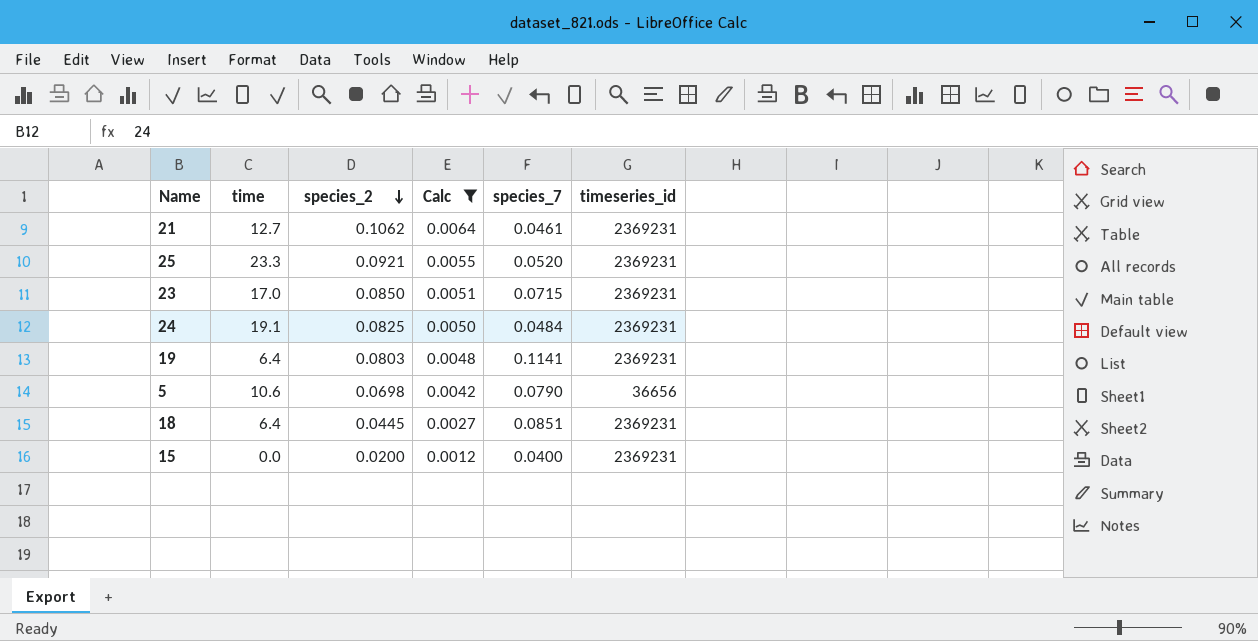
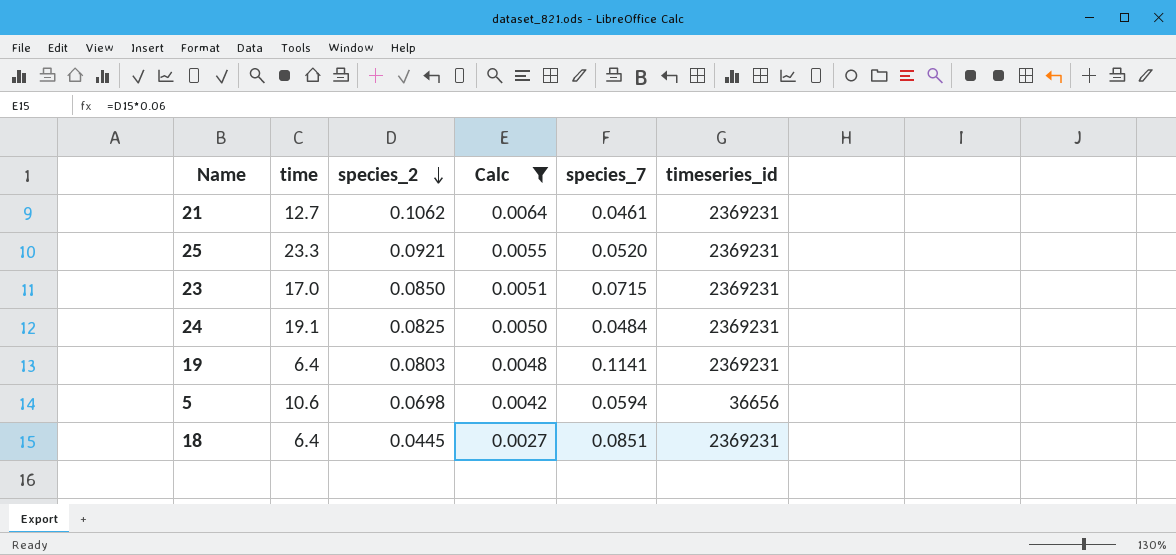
row 15: 0.0 | 0.0200 | 0.0012 | 0.0400 | 2369231 -> none
5 | species_7: 0.0790 -> 0.0594

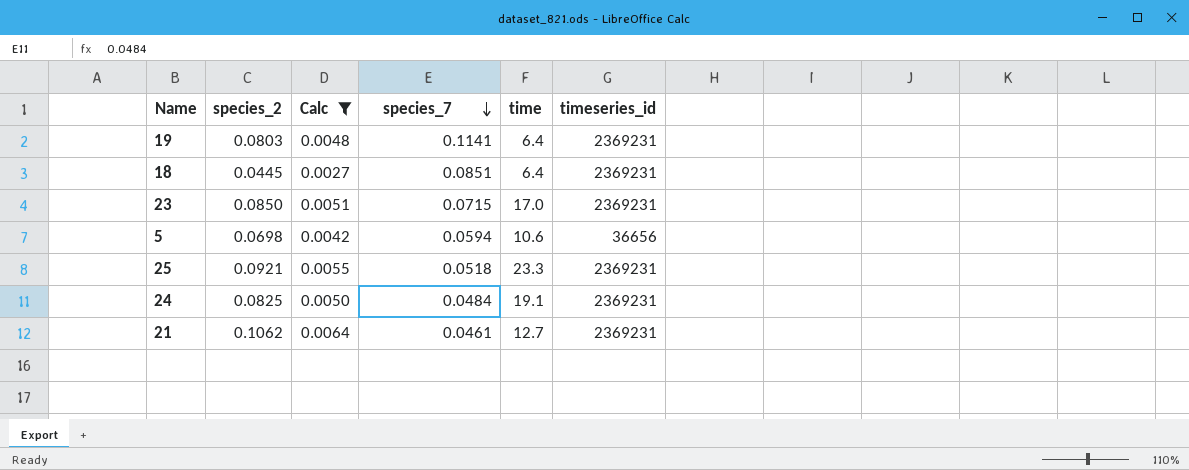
row order: species_2 descending -> species_7 descending
column time | position: 2 -> 5
25 | species_7: 0.0520 -> 0.0518

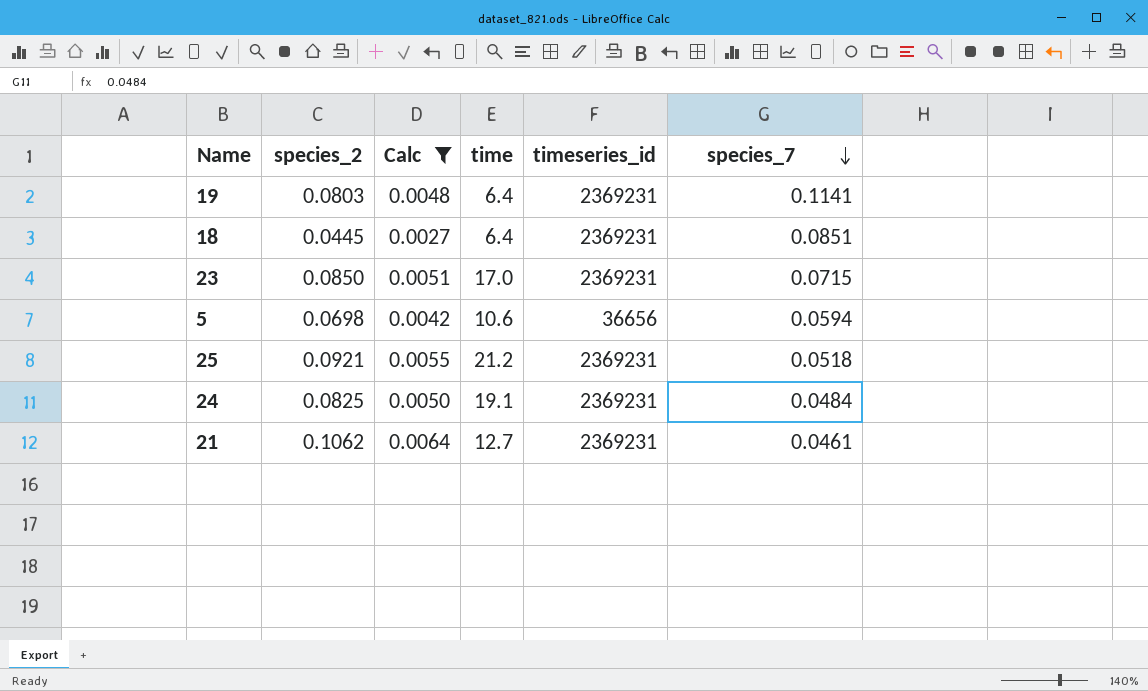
column species_7 | position: 4 -> 6
25 | time: 23.3 -> 21.2

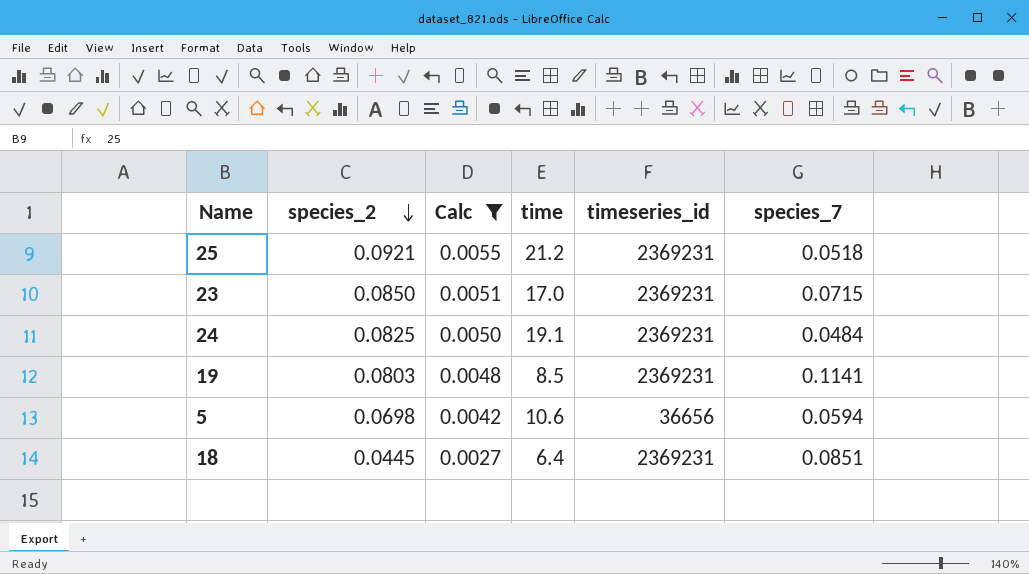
row order: species_7 descending -> species_2 descending
row 21: 0.1062 | 0.0064 | 12.7 | 2369231 | 0.0461 -> none
19 | time: 6.4 -> 8.5

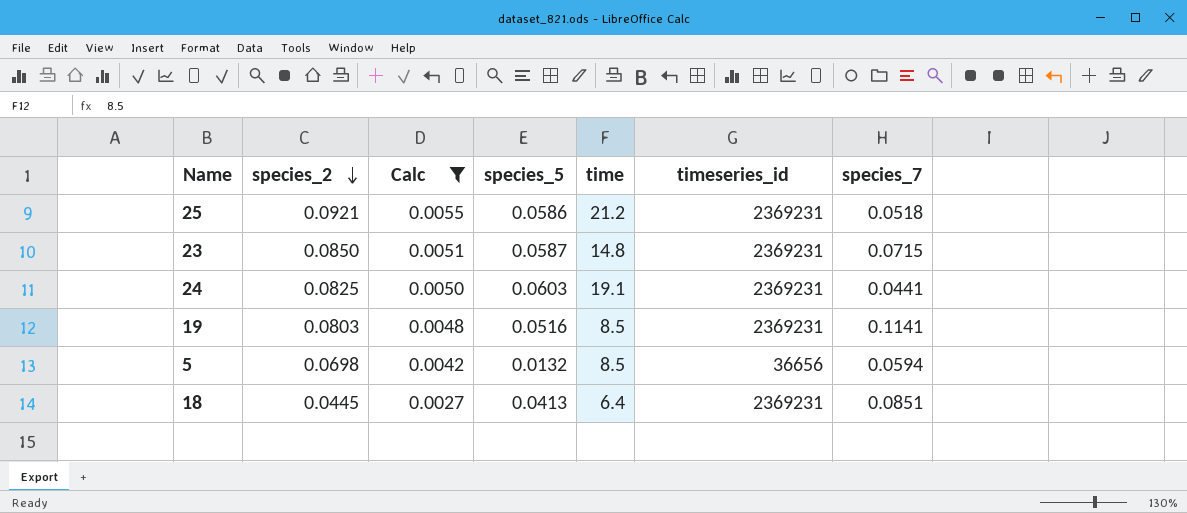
column species_5 | position: none -> 4
23 | time: 17.0 -> 14.8
24 | species_7: 0.0484 -> 0.0441
5 | time: 10.6 -> 8.5

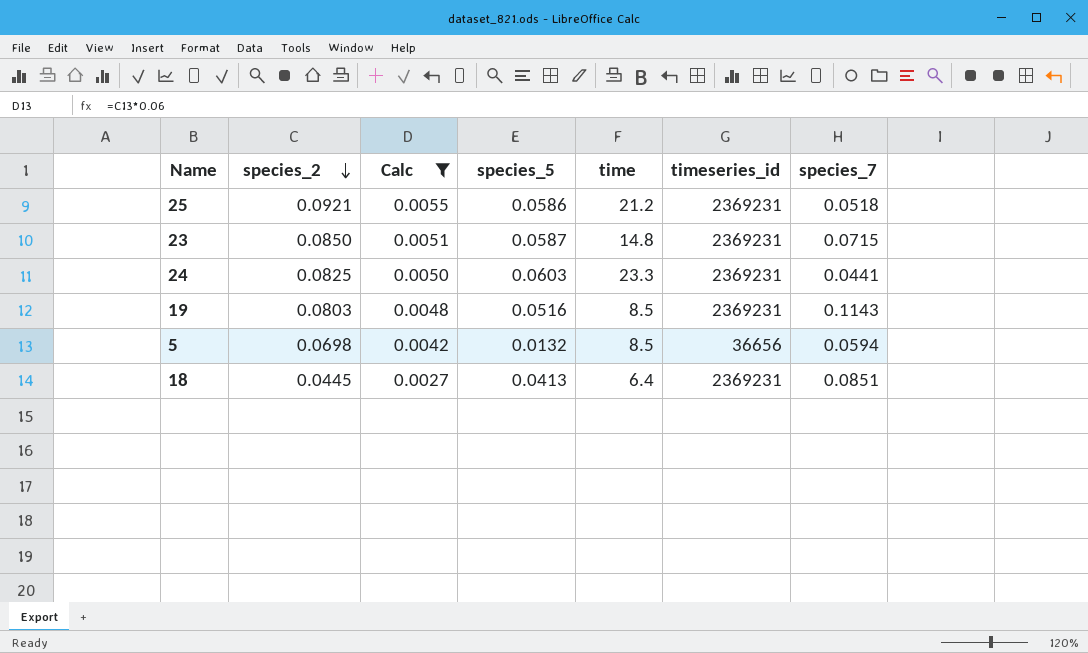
24 | time: 19.1 -> 23.3
19 | species_7: 0.1141 -> 0.1143

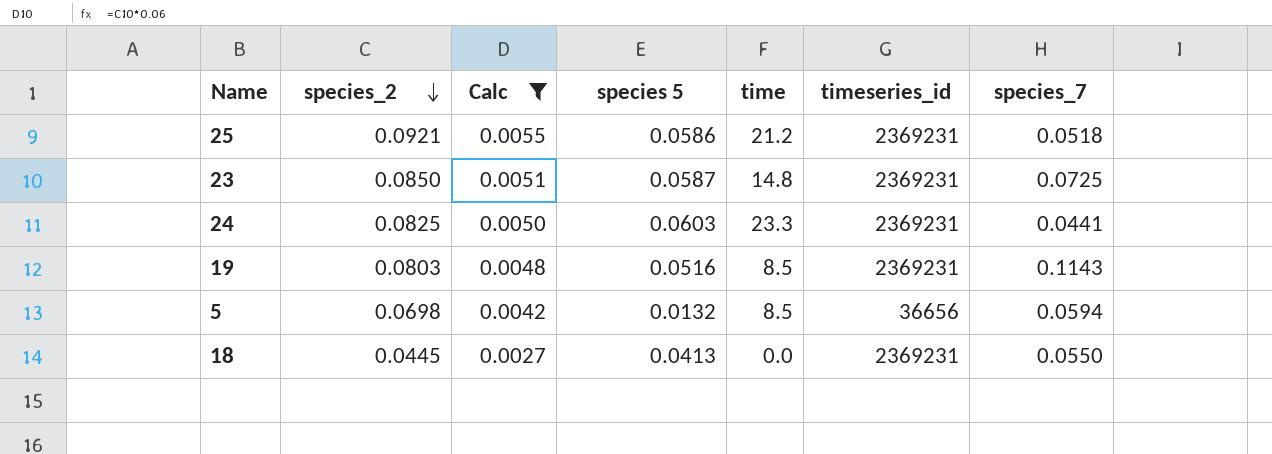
column name: species_5 -> species 5
23 | species_7: 0.0715 -> 0.0725
18 | time: 6.4 -> 0.0
18 | species_7: 0.0851 -> 0.0550

